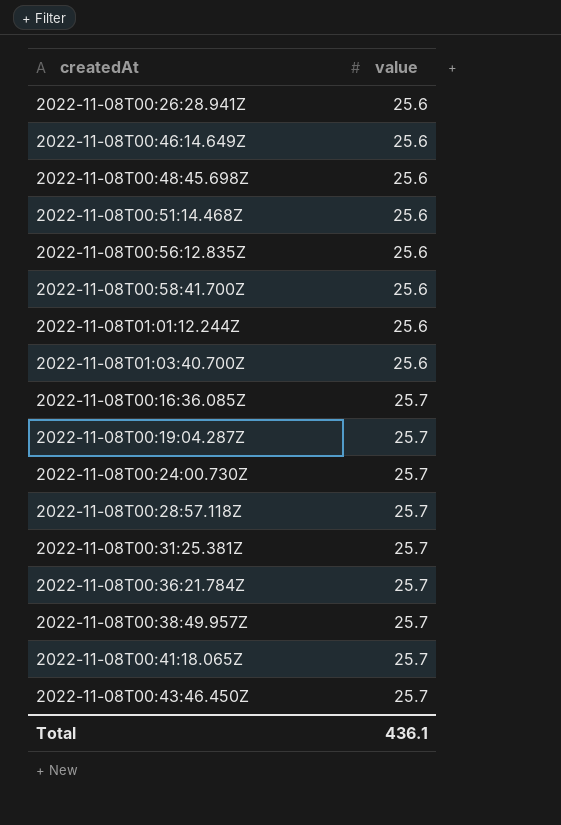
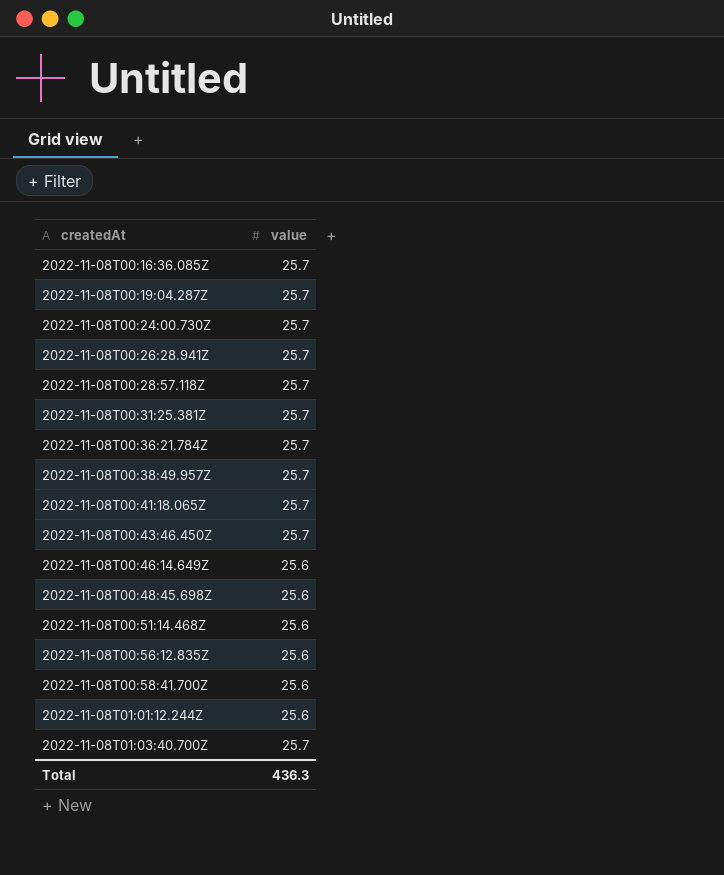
row order: value ascending -> createdAt ascending
2022-11-08T00:26:28.941Z | value: 25.6 -> 25.7
2022-11-08T01:03:40.700Z | value: 25.6 -> 25.7
Total | value: 436.1 -> 436.3

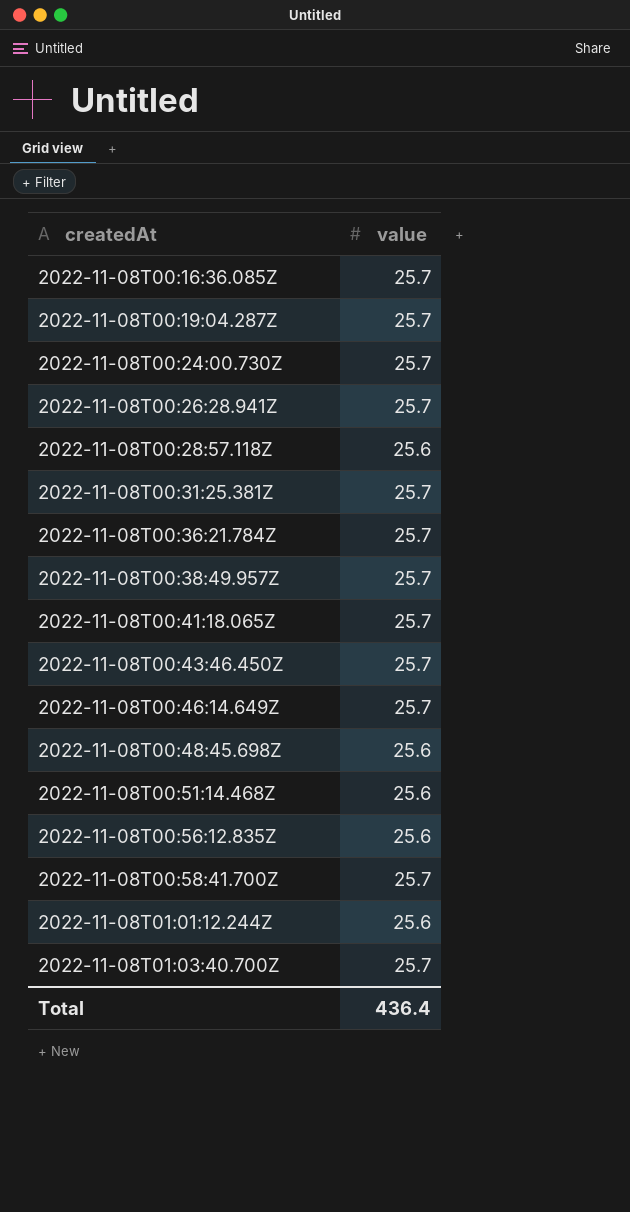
2022-11-08T00:28:57.118Z | value: 25.7 -> 25.6
2022-11-08T00:46:14.649Z | value: 25.6 -> 25.7
2022-11-08T00:58:41.700Z | value: 25.6 -> 25.7
Total | value: 436.3 -> 436.4

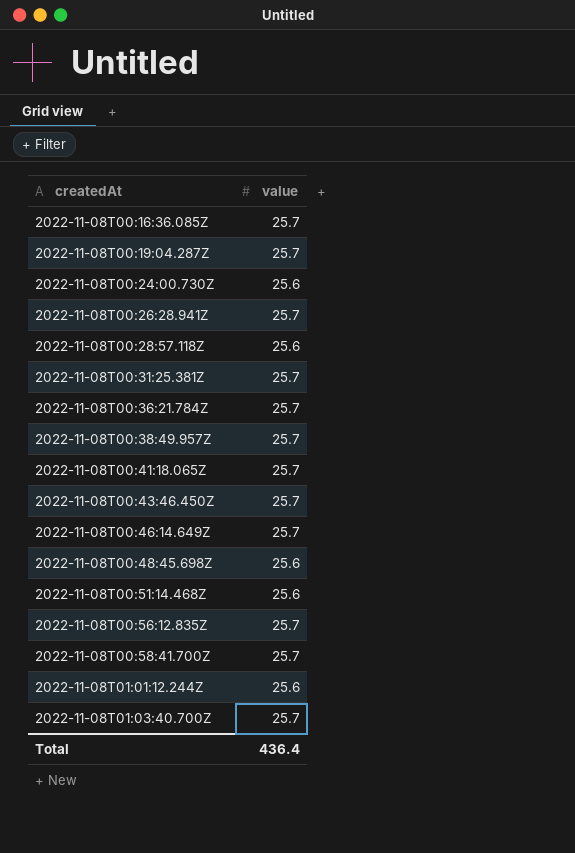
2022-11-08T00:24:00.730Z | value: 25.7 -> 25.6
2022-11-08T00:56:12.835Z | value: 25.6 -> 25.7

